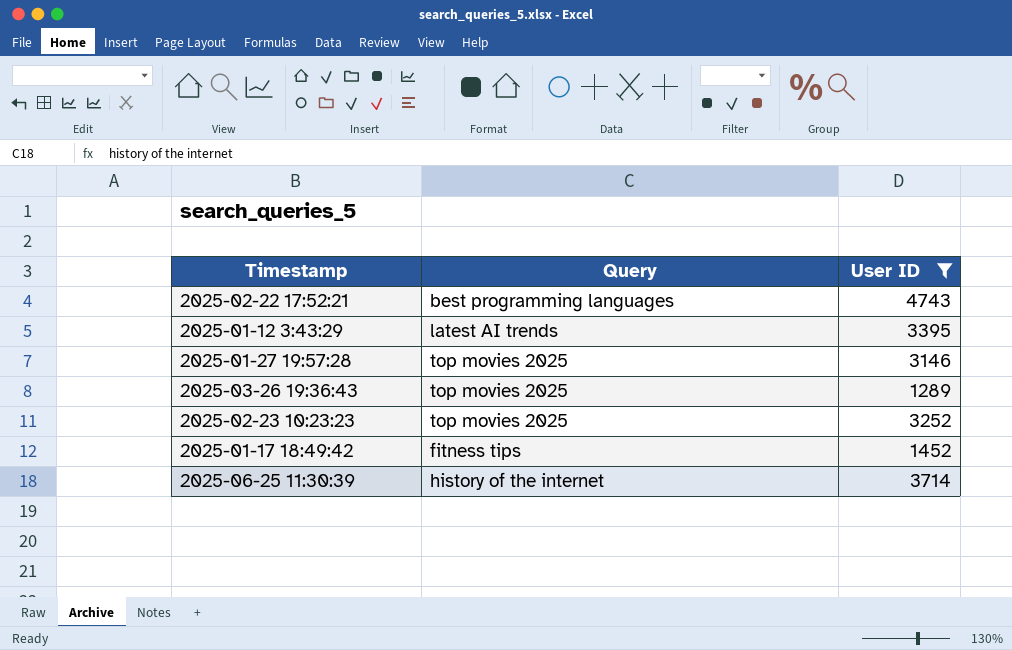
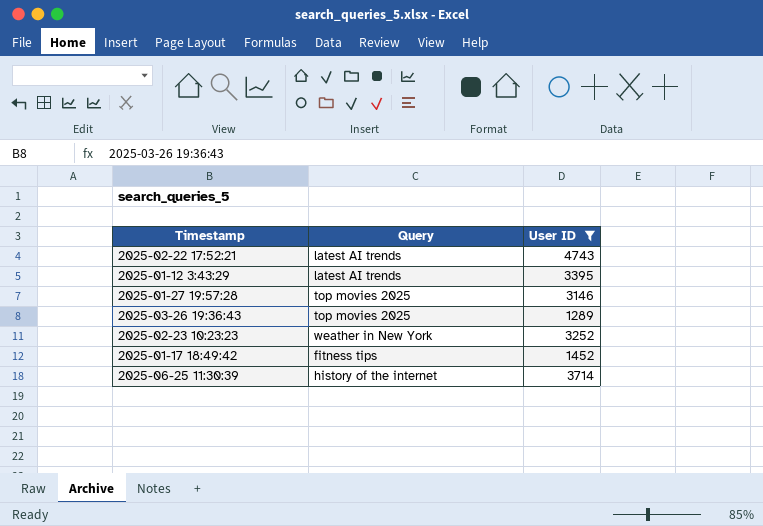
2025-02-22 17:52:21 | Query: best programming languages -> latest AI trends
2025-02-23 10:23:23 | Query: top movies 2025 -> weather in New York

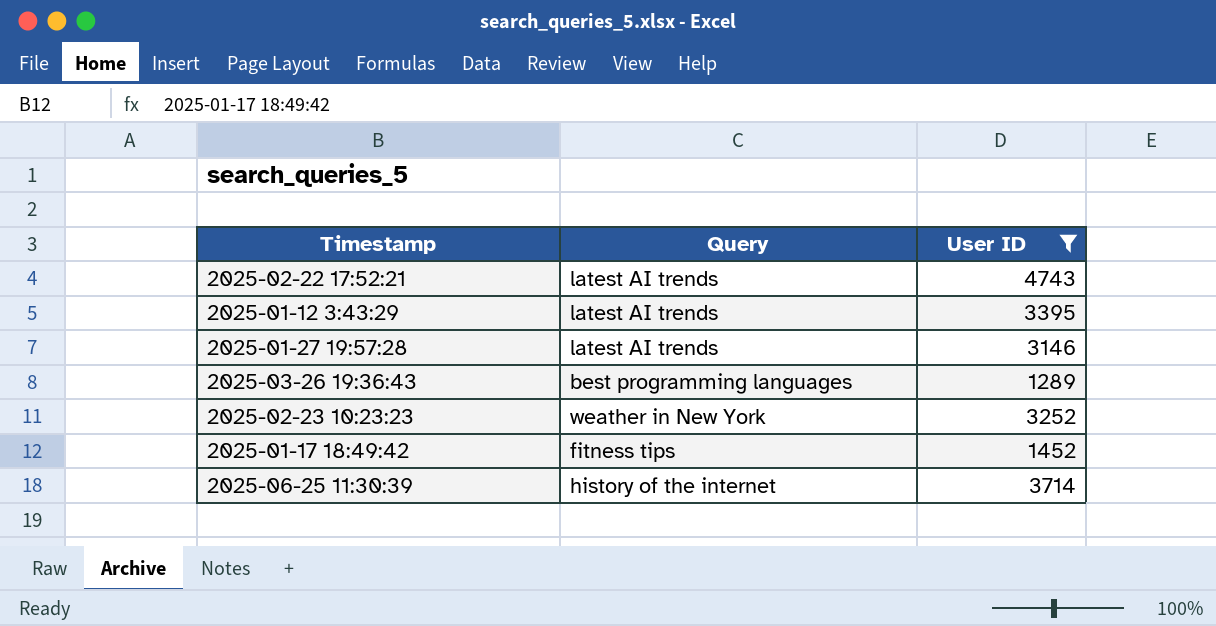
2025-01-27 19:57:28 | Query: top movies 2025 -> latest AI trends
2025-03-26 19:36:43 | Query: top movies 2025 -> best programming languages

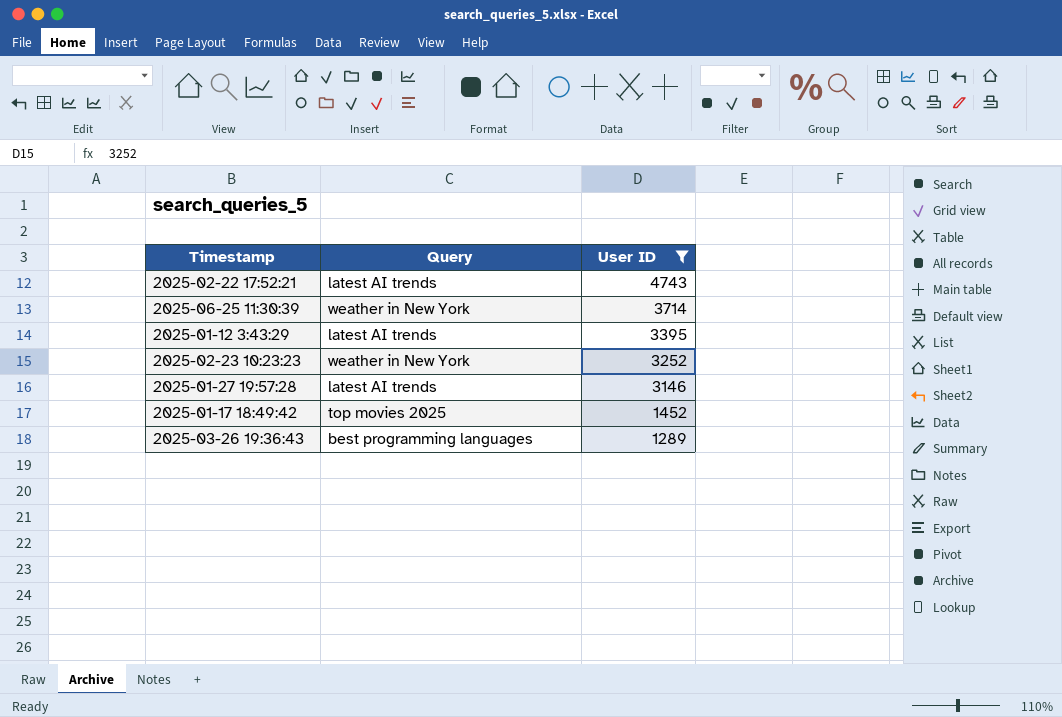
row order: none -> User ID descending
2025-06-25 11:30:39 | Query: history of the internet -> weather in New York
2025-01-17 18:49:42 | Query: fitness tips -> top movies 2025

